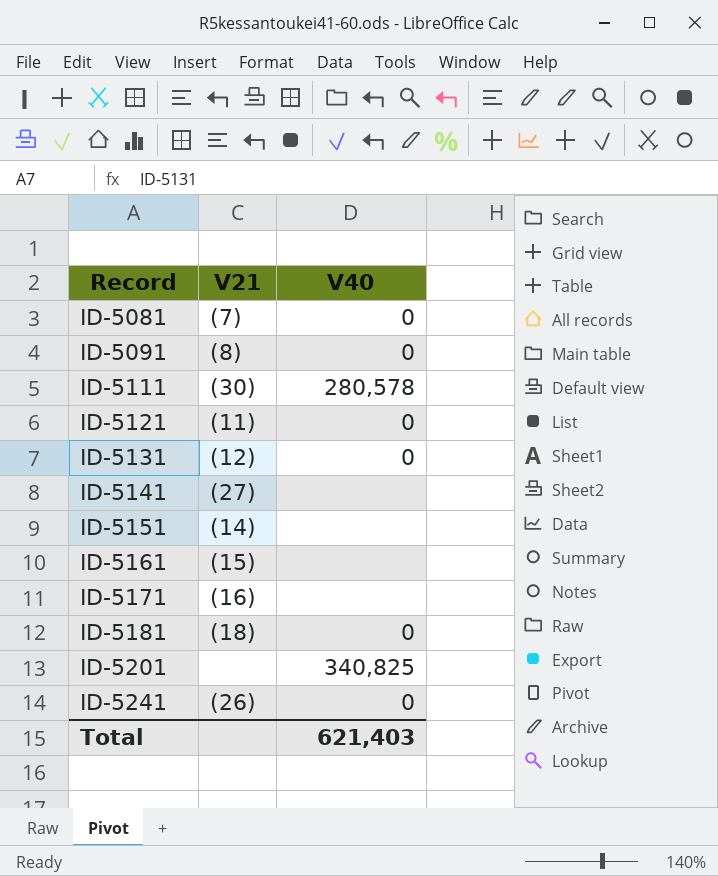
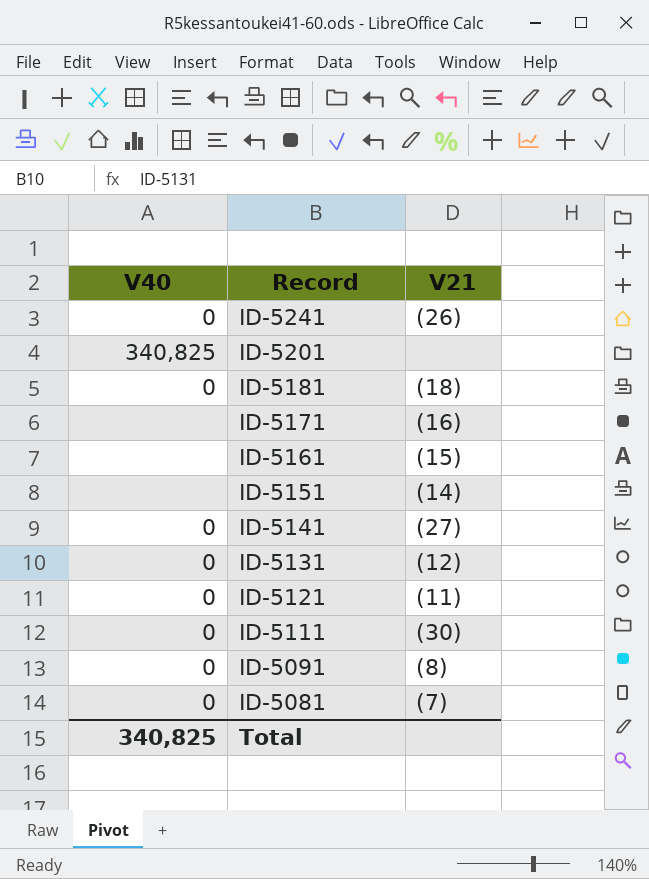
row order: Record ascending -> Record descending
column V40 | position: 3 -> 1
ID-5141 | V40: none -> 0
ID-5111 | V40: 280,578 -> 0
Total | V40: 621,403 -> 340,825

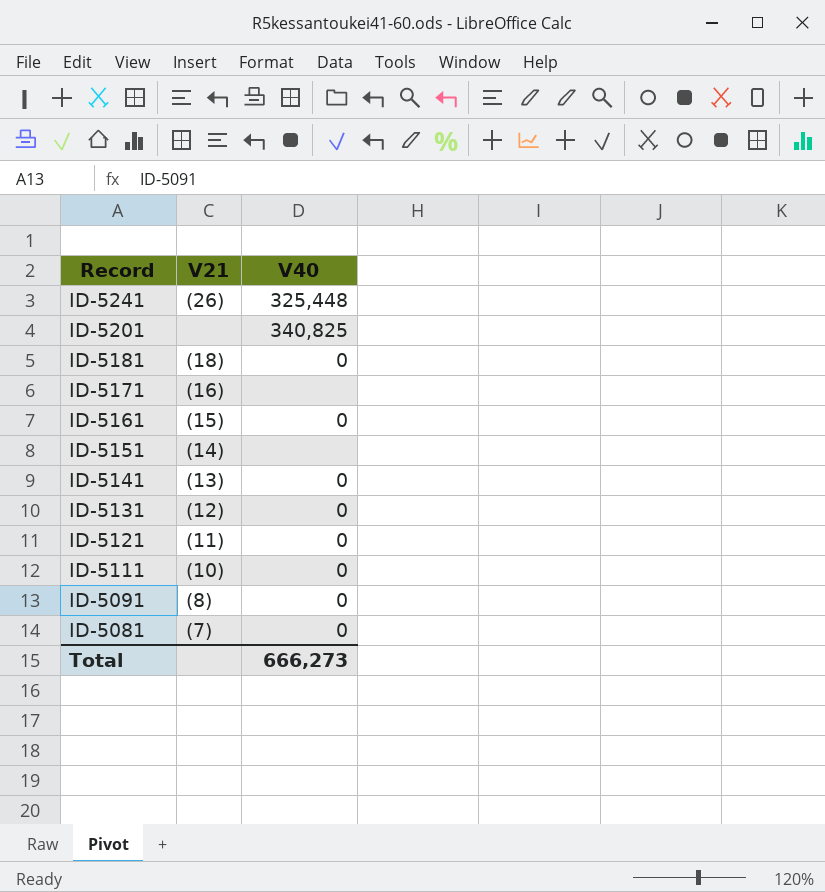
column V40 | position: 1 -> 3
ID-5241 | V40: 0 -> 325,448
ID-5161 | V40: none -> 0
ID-5141 | V21: (27) -> (13)
ID-5111 | V21: (30) -> (10)
Total | V40: 340,825 -> 666,273

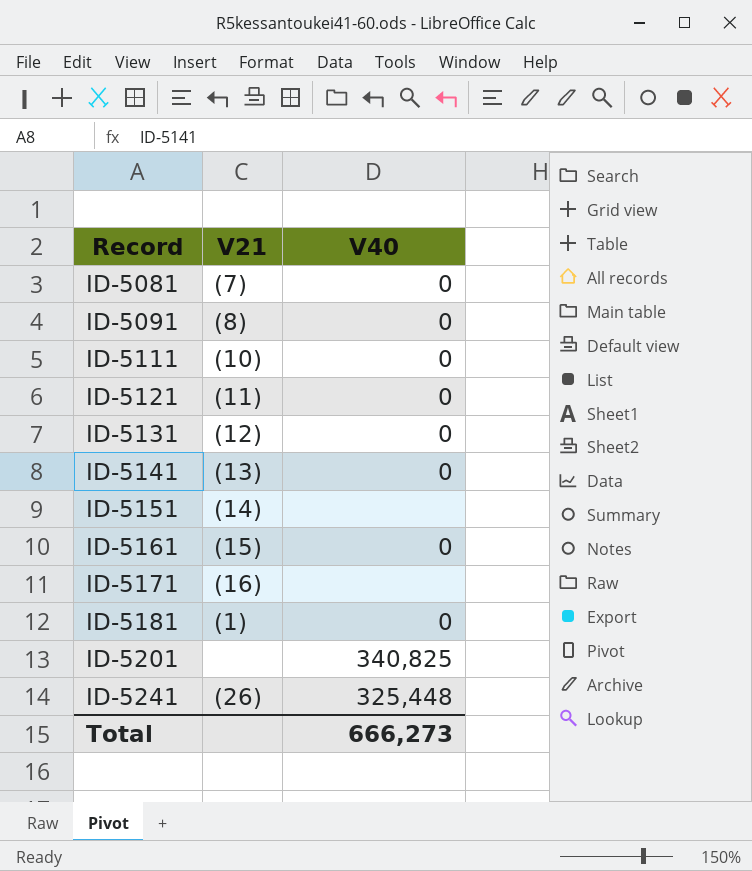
row order: Record descending -> Record ascending
ID-5181 | V21: (18) -> (1)

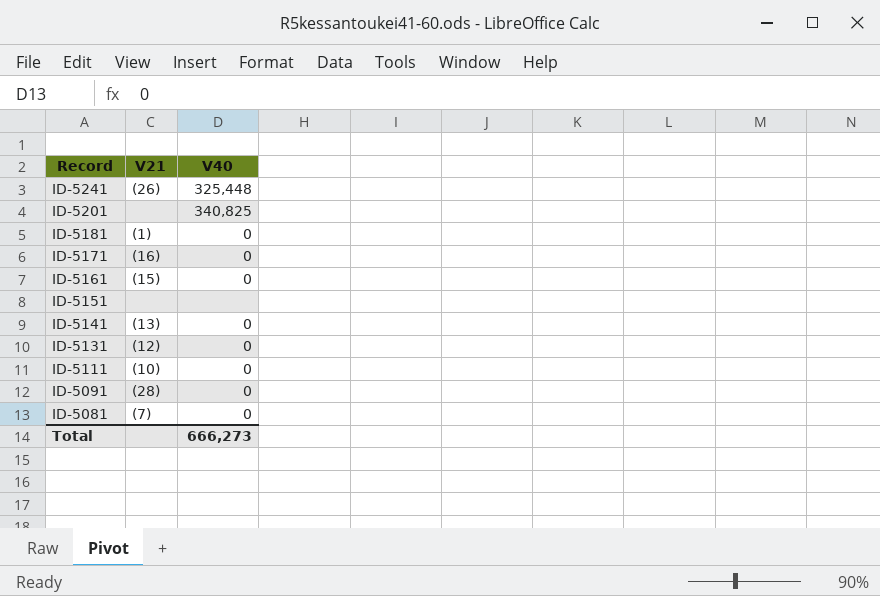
row order: Record ascending -> Record descending
row ID-5121: (11) | 0 -> none
ID-5171 | V40: none -> 0
ID-5151 | V21: (14) -> none
ID-5091 | V21: (8) -> (28)

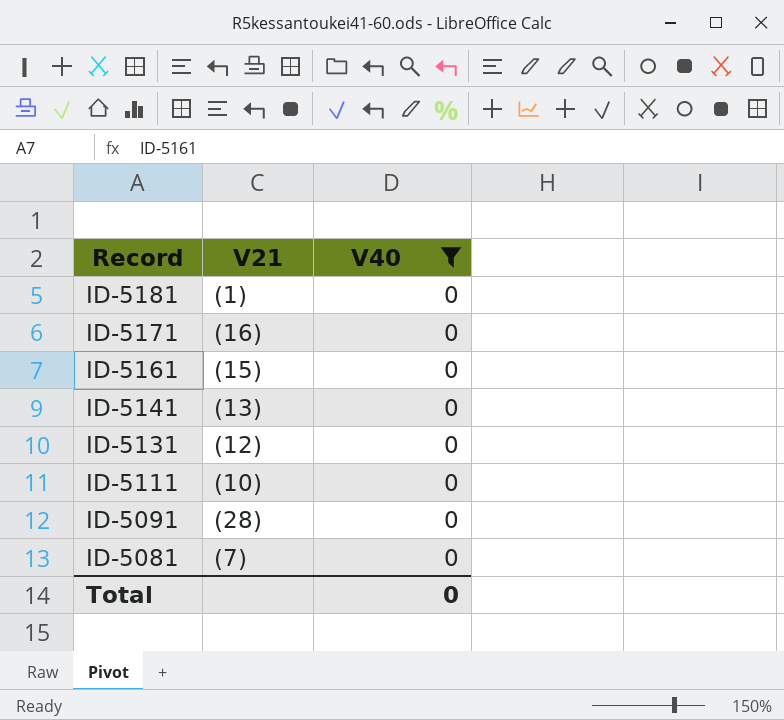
filter: none -> V40 = 0
Total | V40: 666,273 -> 0

